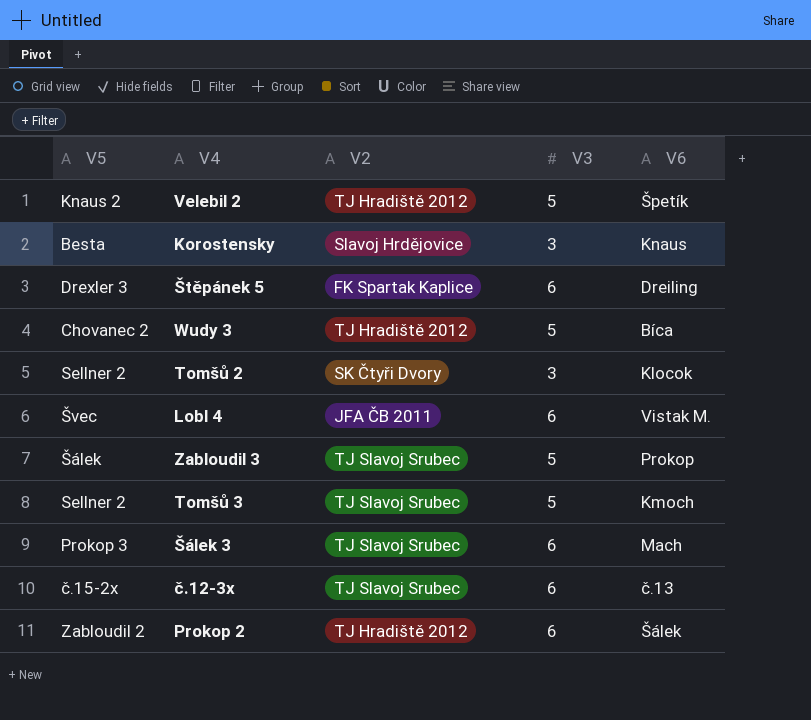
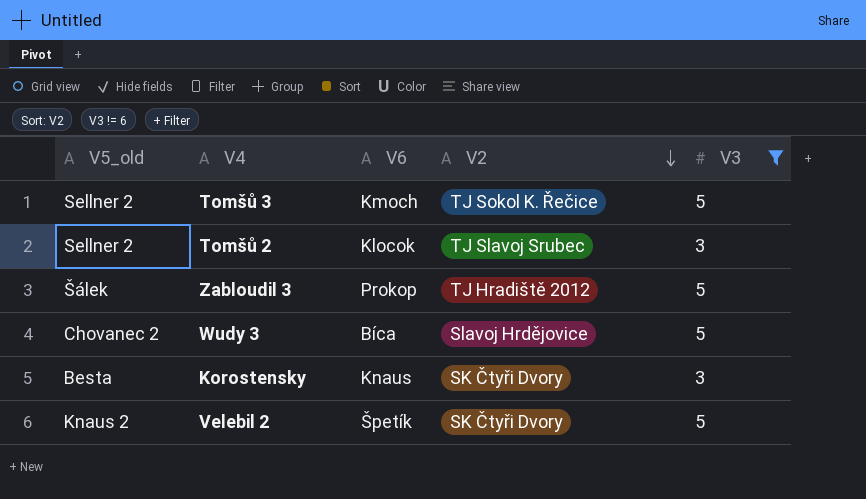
filter: none -> V3 != 6
row order: none -> V2 descending
column name: V5 -> V5_old
column V6 | position: 5 -> 3
Tomšů 3 | V2: TJ Slavoj Srubec -> TJ Sokol K. Řečice
Tomšů 2 | V2: SK Čtyři Dvory -> TJ Slavoj Srubec
Zabloudil 3 | V2: TJ Slavoj Srubec -> TJ Hradiště 2012
Wudy 3 | V2: TJ Hradiště 2012 -> Slavoj Hrdějovice
Korostensky | V2: Slavoj Hrdějovice -> SK Čtyři Dvory
Velebil 2 | V2: TJ Hradiště 2012 -> SK Čtyři Dvory

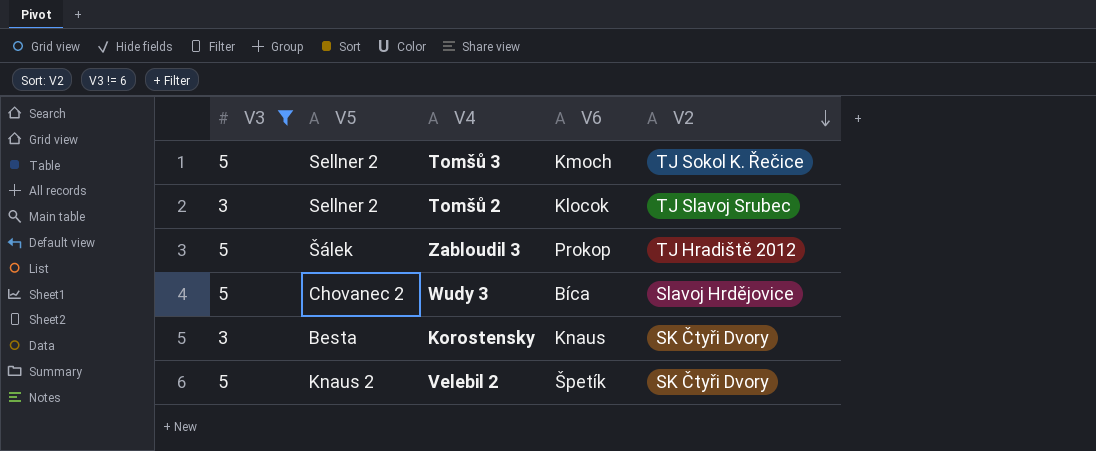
column V3 | position: 5 -> 1
column name: V5_old -> V5

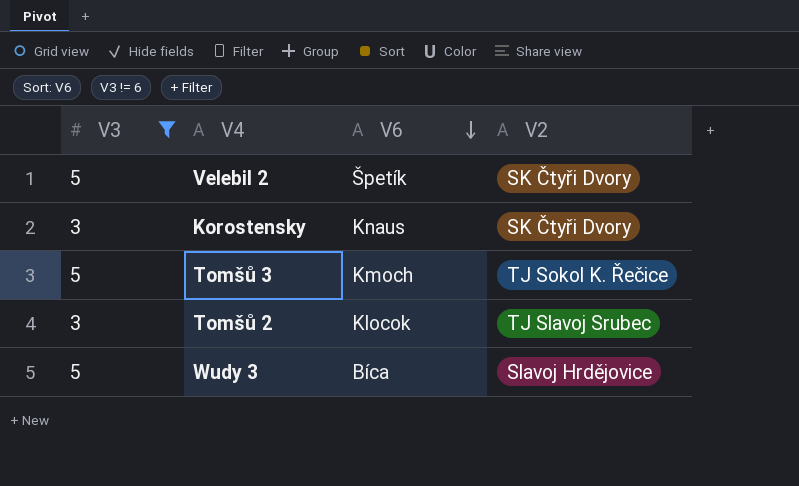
row order: V2 descending -> V6 descending
column V5 | position: 2 -> none
row Zabloudil 3: 5 | Šálek | Prokop | TJ Hradiště 2012 -> none

